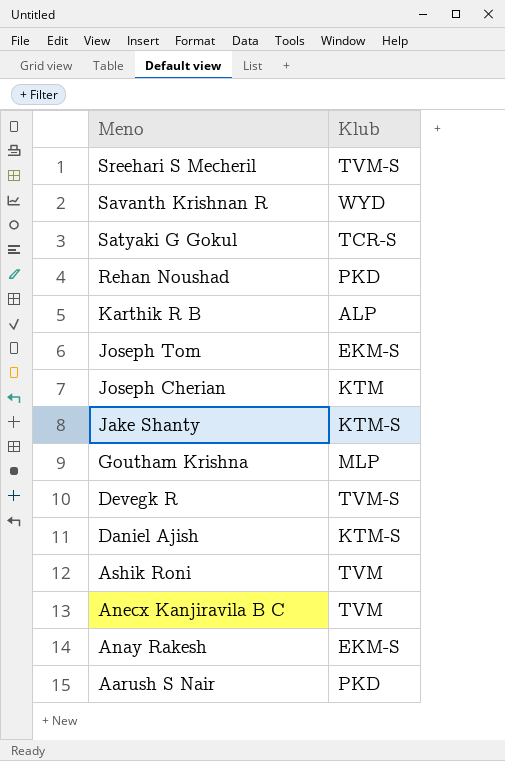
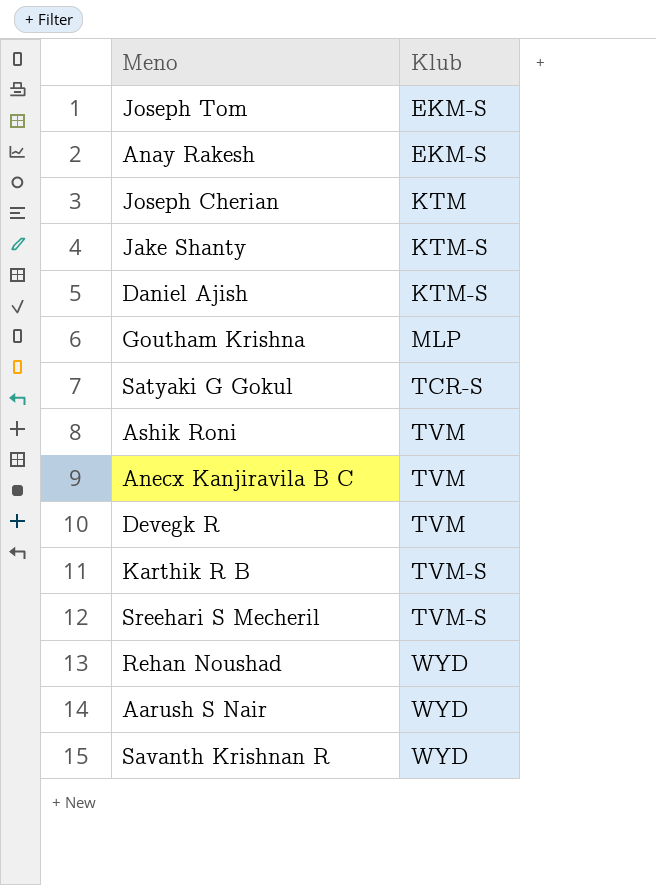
row order: Meno descending -> Klub ascending
Devegk R | Klub: TVM-S -> TVM
Karthik R B | Klub: ALP -> TVM-S
Rehan Noushad | Klub: PKD -> WYD
Aarush S Nair | Klub: PKD -> WYD

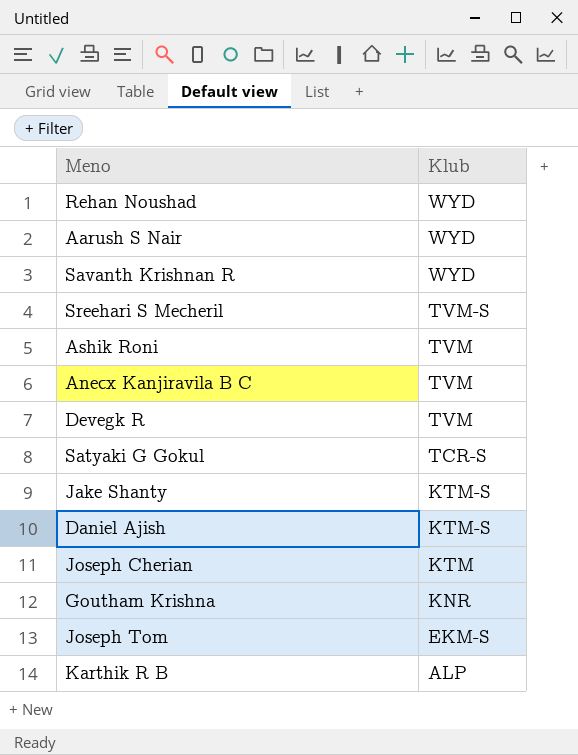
row order: Klub ascending -> Klub descending
row Anay Rakesh: EKM-S -> none
Goutham Krishna | Klub: MLP -> KNR
Karthik R B | Klub: TVM-S -> ALP

